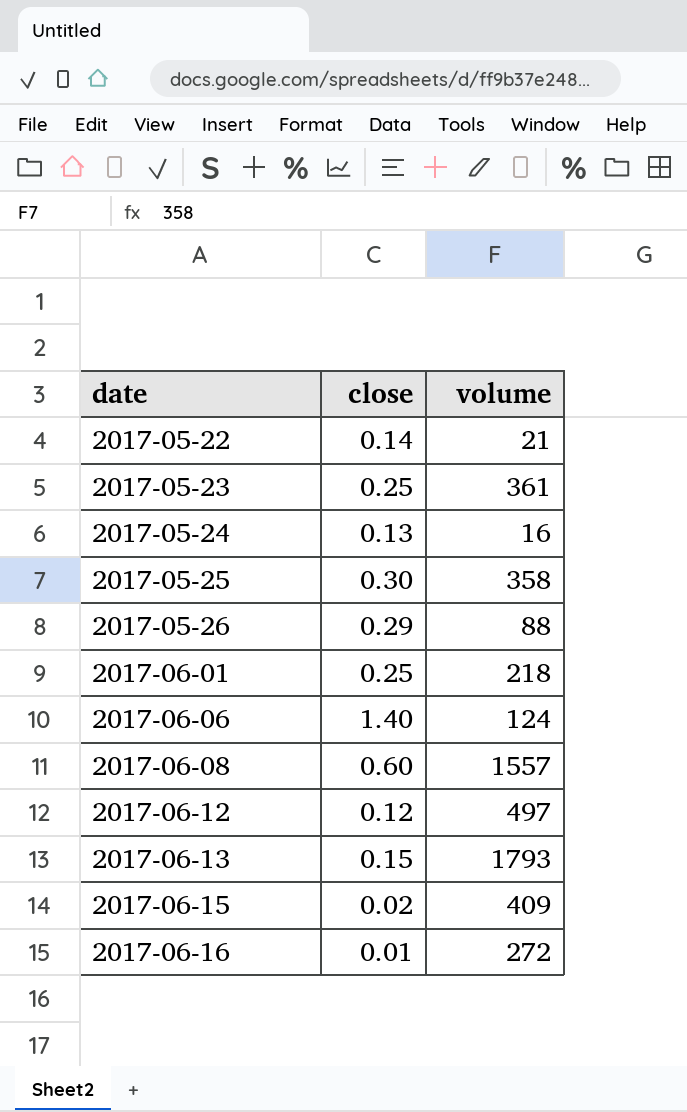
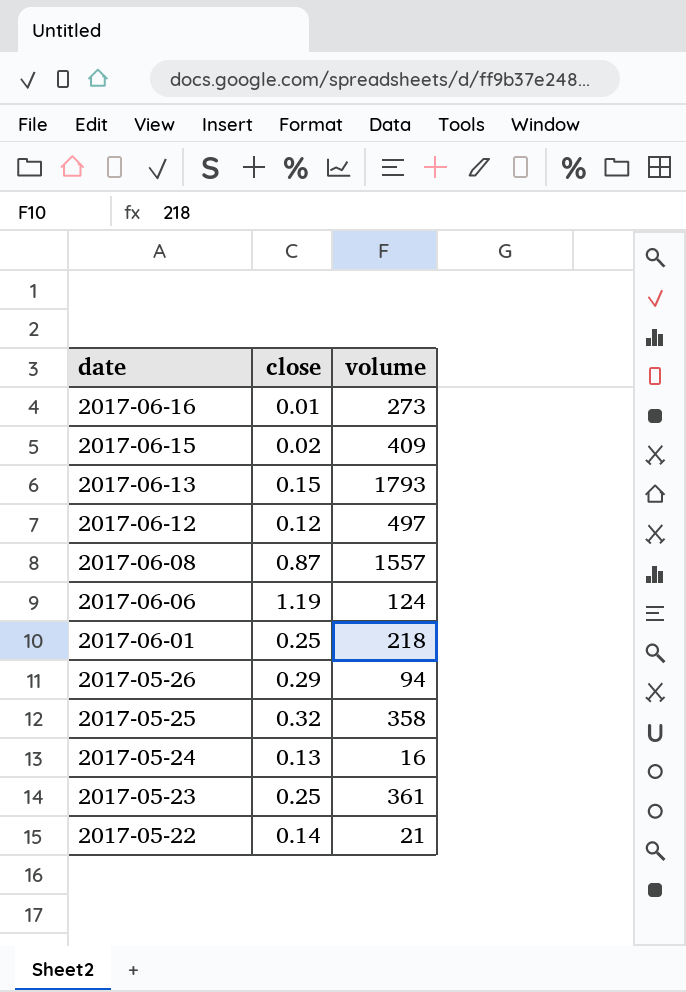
row order: date ascending -> date descending
2017-06-16 | volume: 272 -> 273
2017-06-08 | close: 0.60 -> 0.87
2017-06-06 | close: 1.40 -> 1.19
2017-05-26 | volume: 88 -> 94
2017-05-25 | close: 0.30 -> 0.32

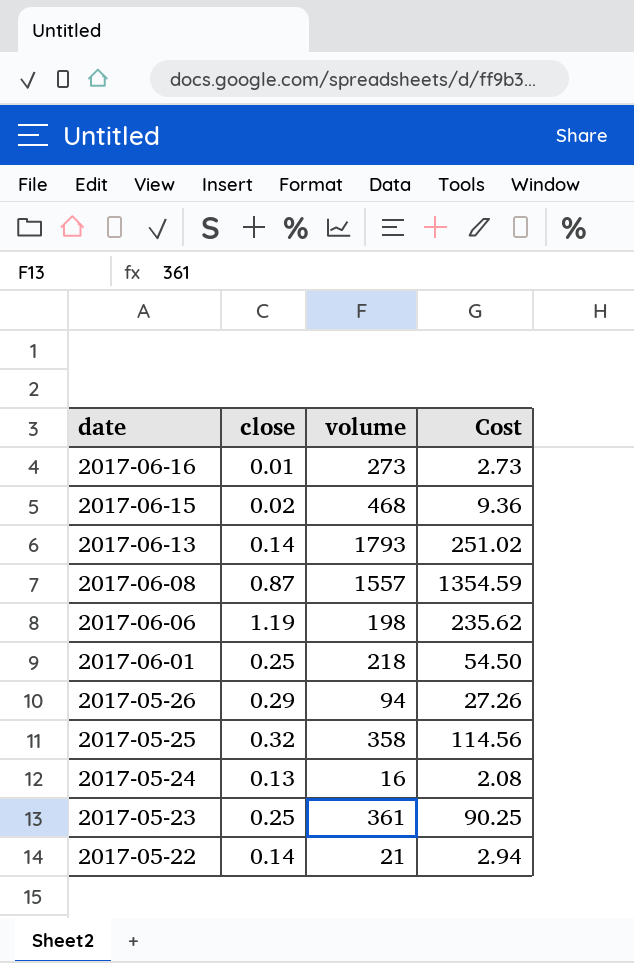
column Cost | formula: none -> [close] * [volume]
row 2017-06-12: 0.12 | 497 -> none
2017-06-15 | volume: 409 -> 468
2017-06-13 | close: 0.15 -> 0.14
2017-06-06 | volume: 124 -> 198

